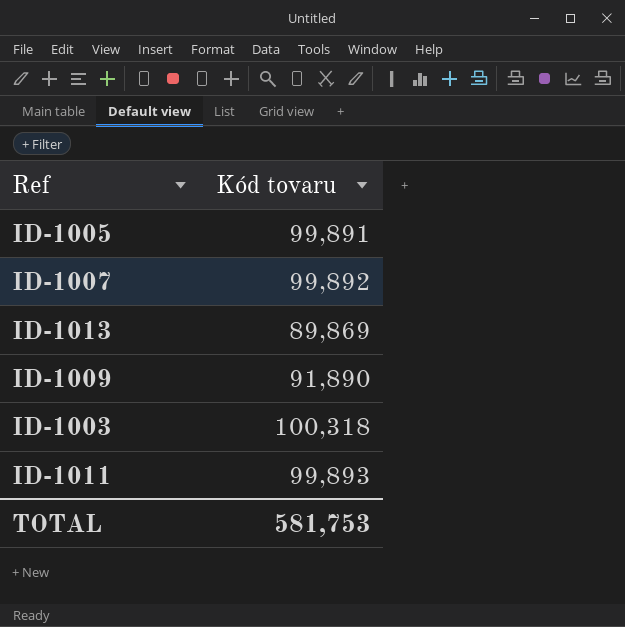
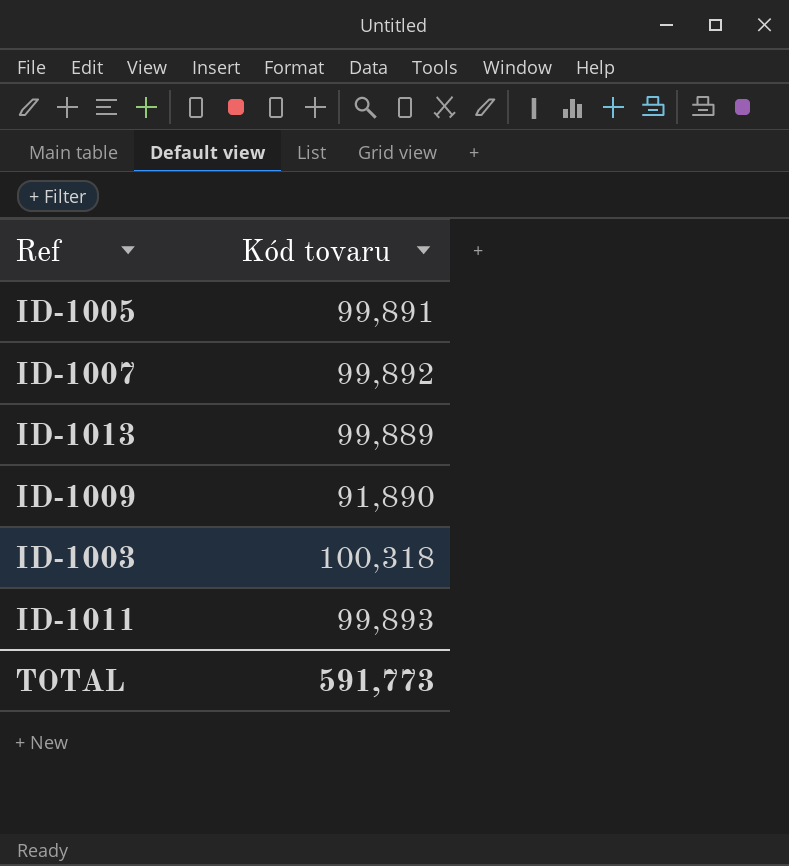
ID-1013 | Kód tovaru: 89,869 -> 99,889
TOTAL | Kód tovaru: 581,753 -> 591,773

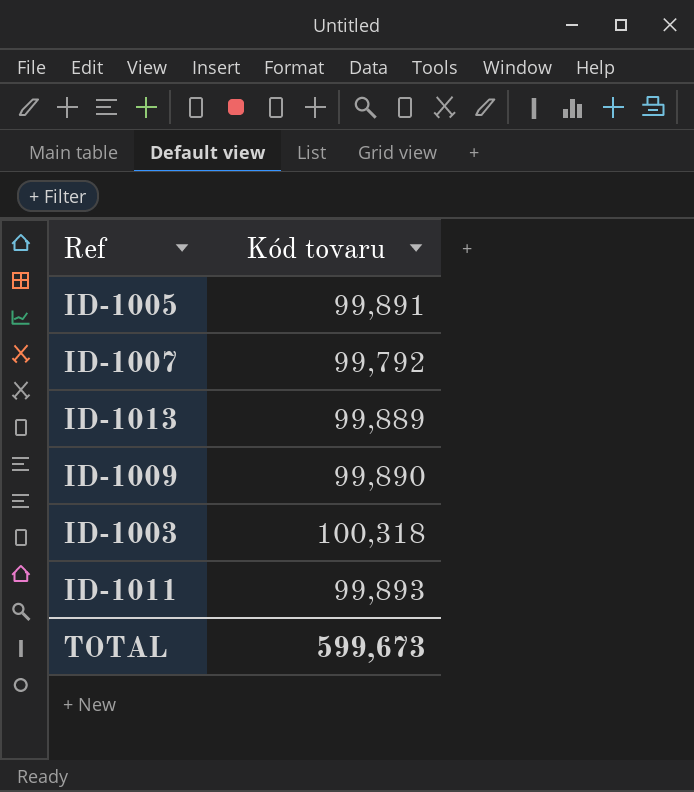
ID-1007 | Kód tovaru: 99,892 -> 99,792
ID-1009 | Kód tovaru: 91,890 -> 99,890
TOTAL | Kód tovaru: 591,773 -> 599,673

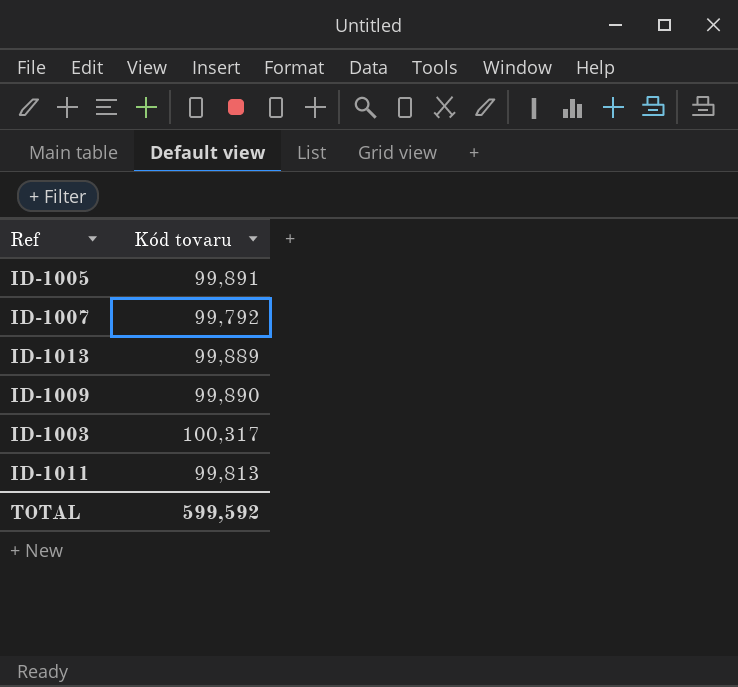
ID-1003 | Kód tovaru: 100,318 -> 100,317
ID-1011 | Kód tovaru: 99,893 -> 99,813
TOTAL | Kód tovaru: 599,673 -> 599,592

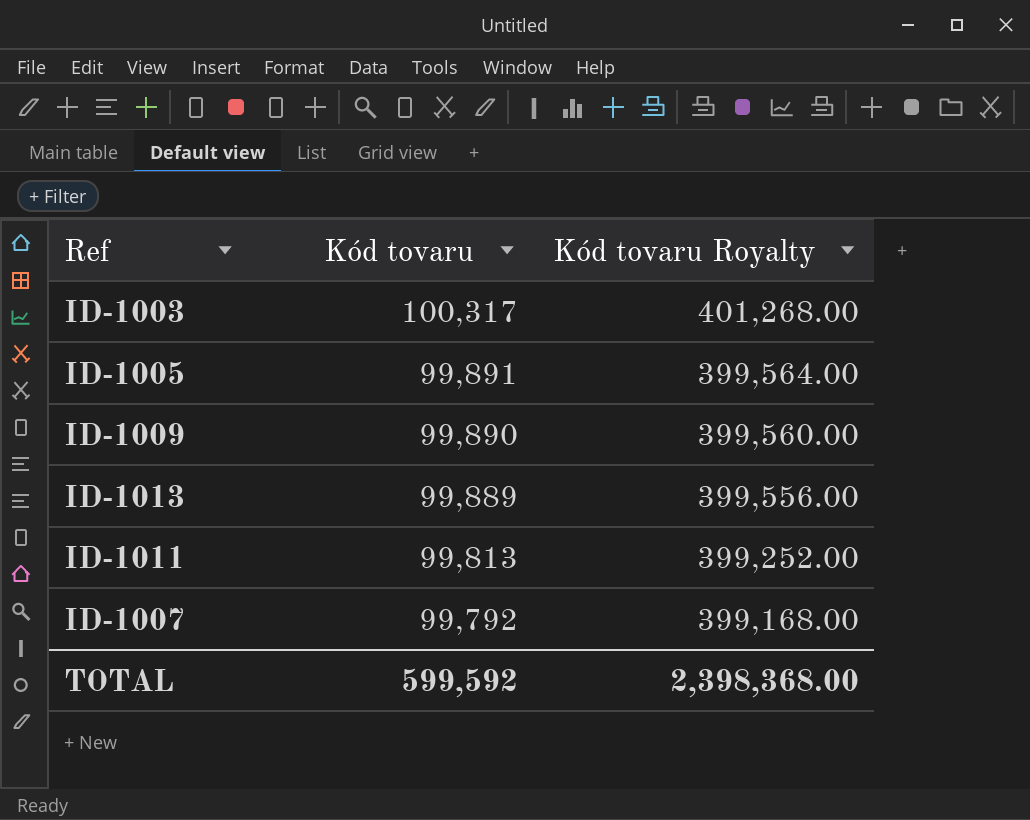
row order: none -> Kód tovaru descending
column Kód tovaru Royalty | formula: none -> [Kód tovaru] * 4

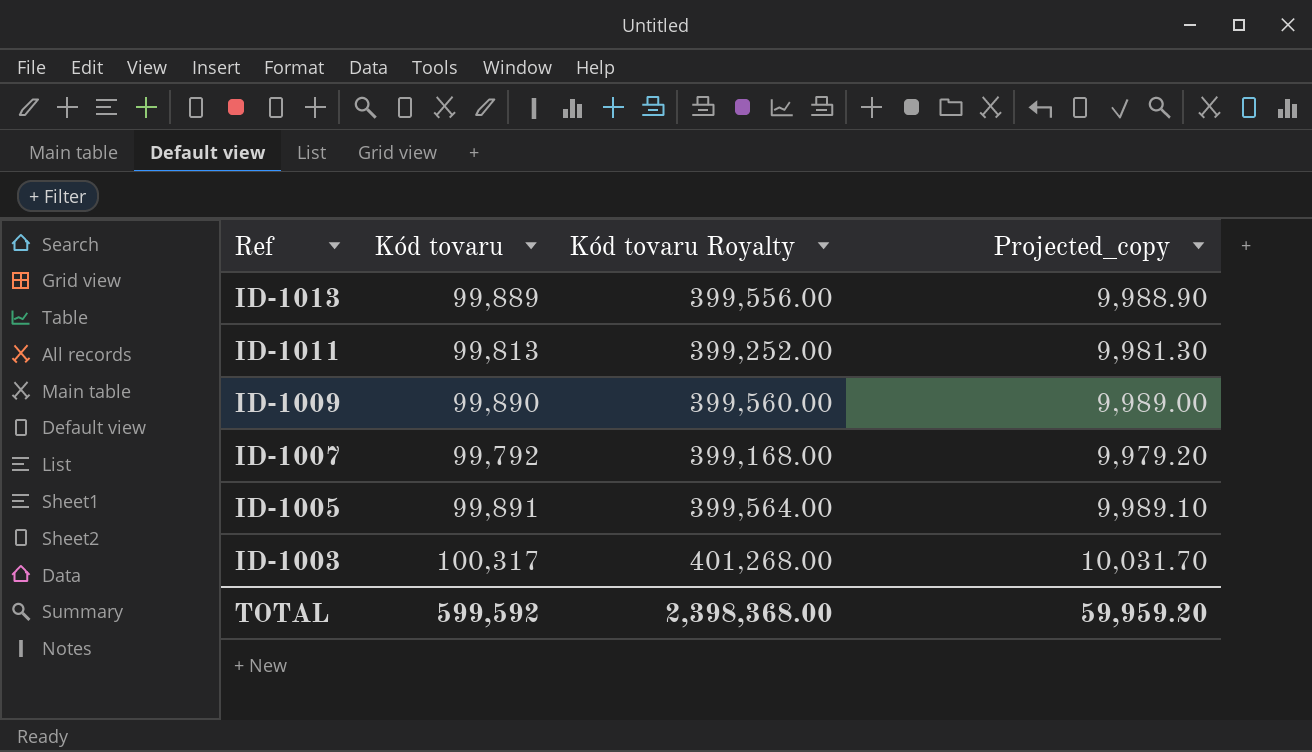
row order: Kód tovaru descending -> Ref descending
column Projected_copy | formula: none -> [Kód tovaru] * 0.1

